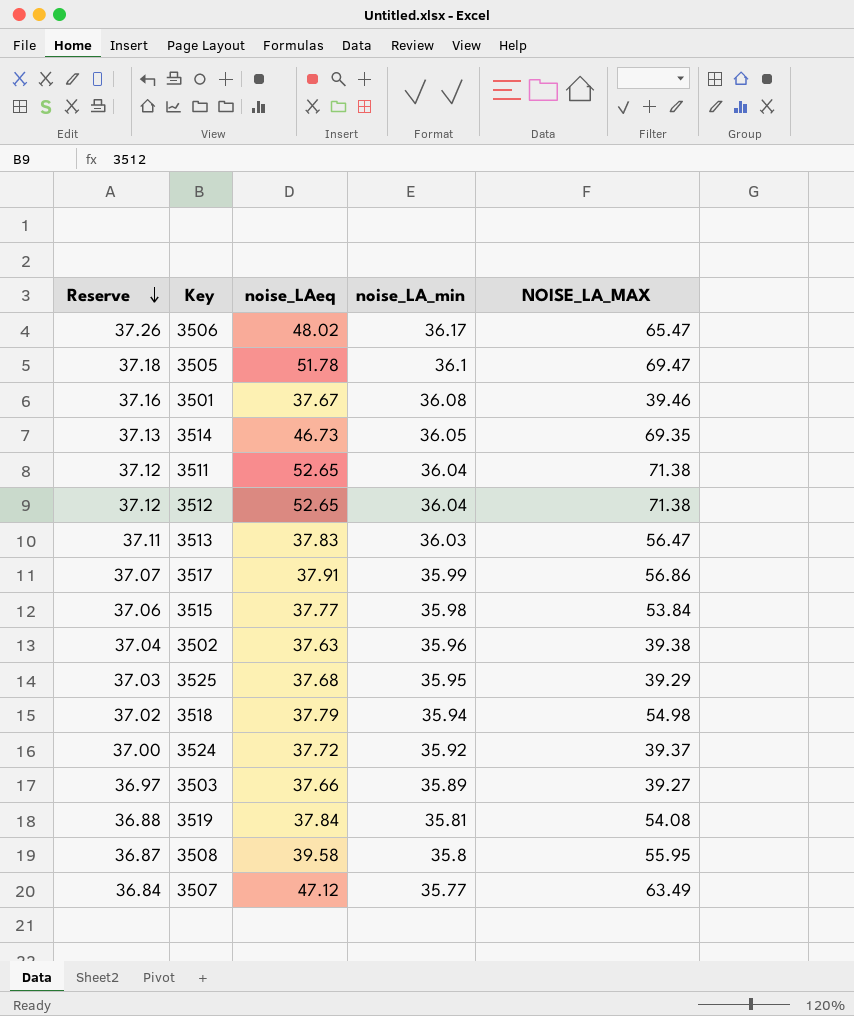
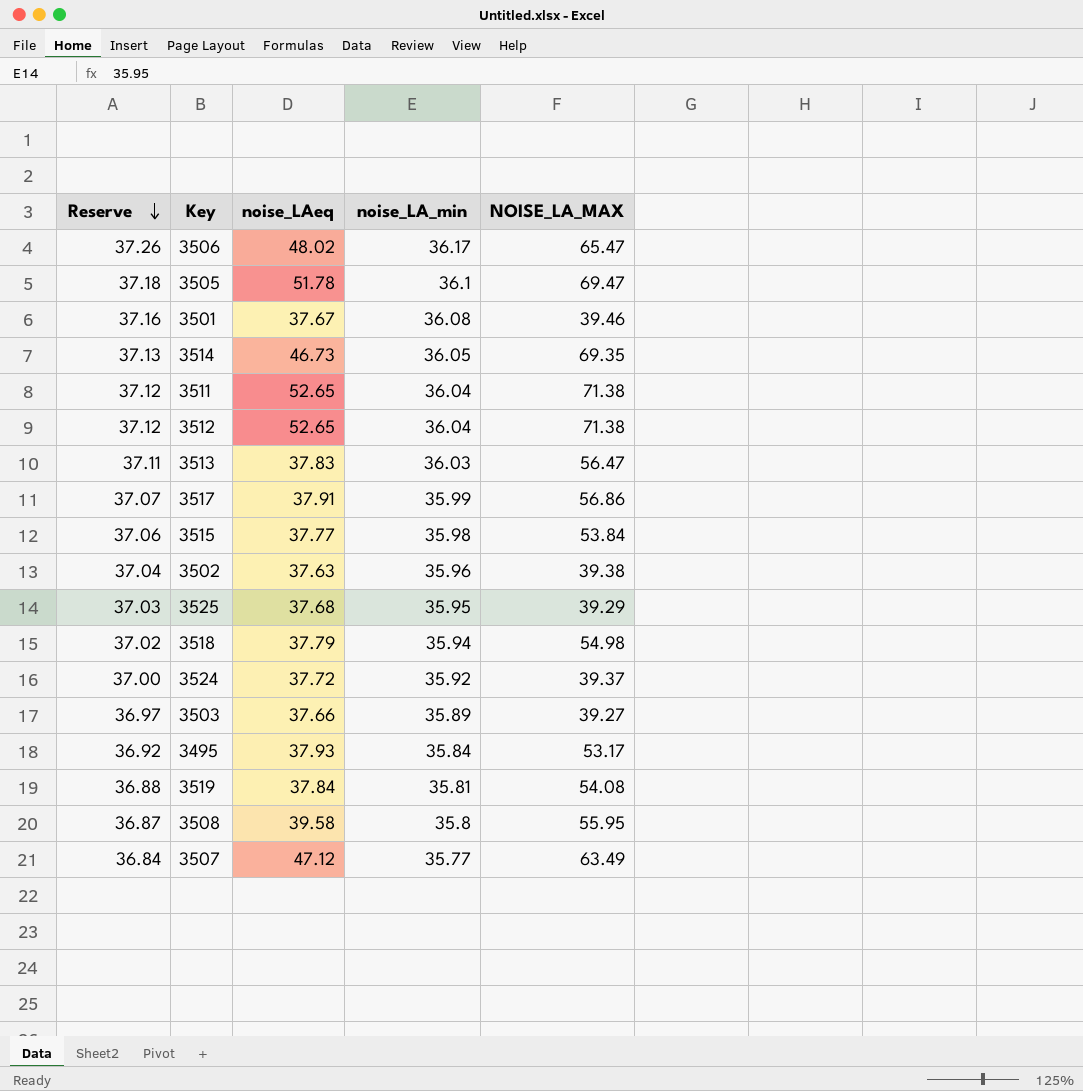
row 3495: none -> 36.92 | 37.93 | 35.84 | 53.17

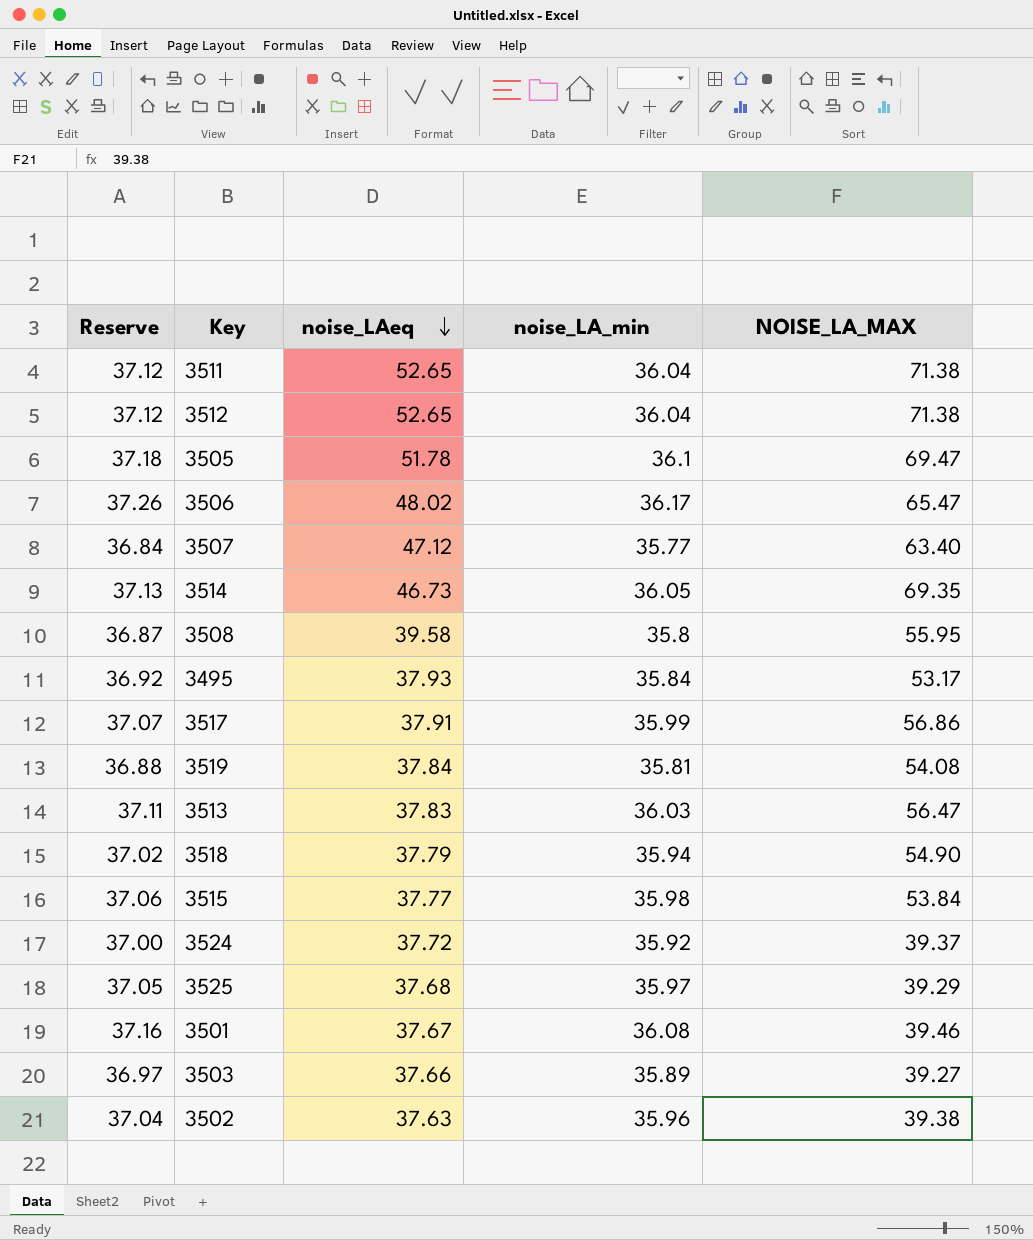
row order: Reserve descending -> noise_LAeq descending
3507 | NOISE_LA_MAX: 63.49 -> 63.40
3518 | NOISE_LA_MAX: 54.98 -> 54.90
3525 | Reserve: 37.03 -> 37.05
3525 | noise_LA_min: 35.95 -> 35.97

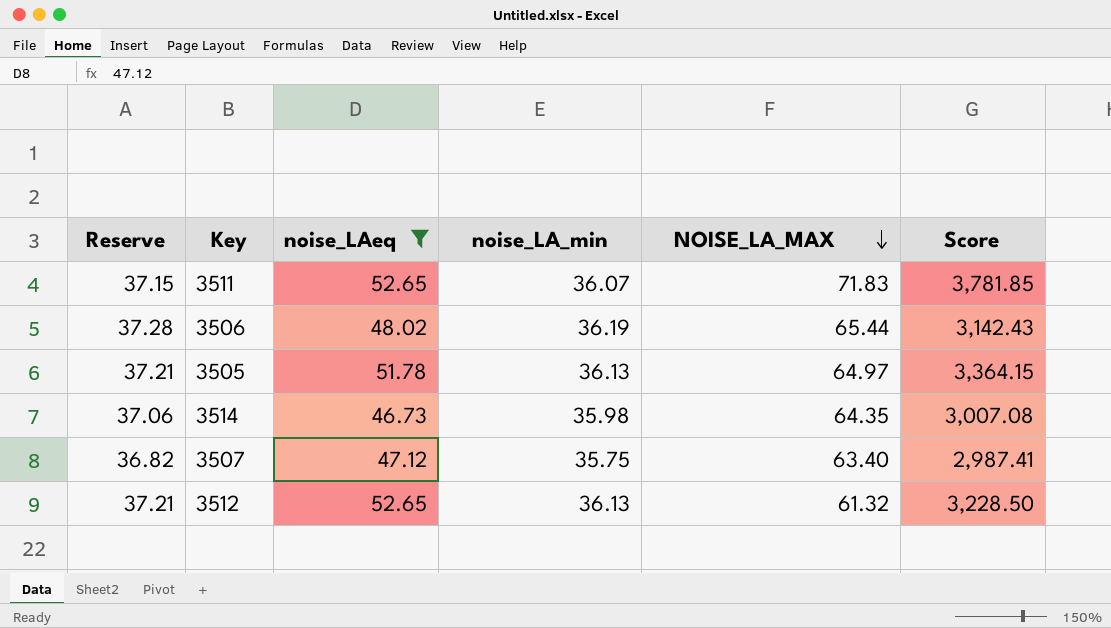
filter: none -> noise_LAeq >= 46.73
row order: noise_LAeq descending -> NOISE_LA_MAX descending
column Score | formula: none -> [noise_LAeq] * [NOISE_LA_MAX]
3511 | Reserve: 37.12 -> 37.15
3511 | noise_LA_min: 36.04 -> 36.07
3511 | NOISE_LA_MAX: 71.38 -> 71.83
3506 | Reserve: 37.26 -> 37.28
3506 | noise_LA_min: 36.17 -> 36.19
3506 | NOISE_LA_MAX: 65.47 -> 65.44
3505 | Reserve: 37.18 -> 37.21
3505 | noise_LA_min: 36.1 -> 36.13
3505 | NOISE_LA_MAX: 69.47 -> 64.97
3514 | Reserve: 37.13 -> 37.06
3514 | noise_LA_min: 36.05 -> 35.98
3514 | NOISE_LA_MAX: 69.35 -> 64.35
3507 | Reserve: 36.84 -> 36.82
3507 | noise_LA_min: 35.77 -> 35.75
3512 | Reserve: 37.12 -> 37.21
3512 | noise_LA_min: 36.04 -> 36.13
3512 | NOISE_LA_MAX: 71.38 -> 61.32

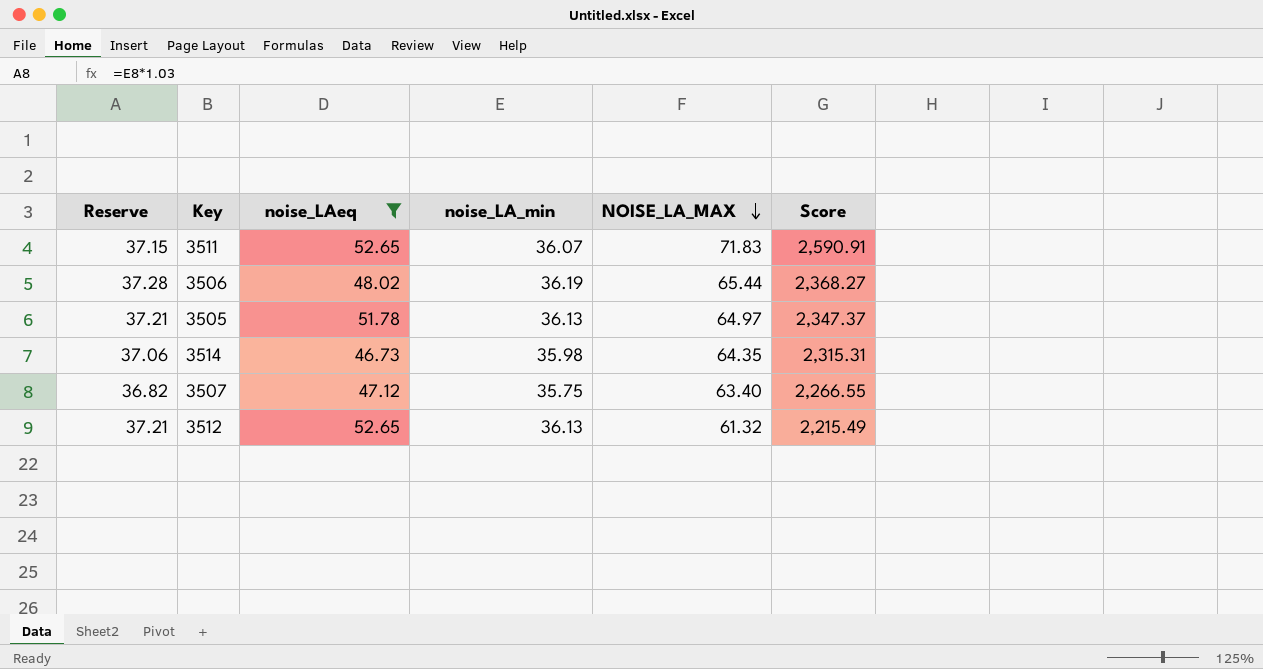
column Score | formula: [noise_LAeq] * [NOISE_LA_MAX] -> [noise_LA_min] * [NOISE_LA_MAX]

